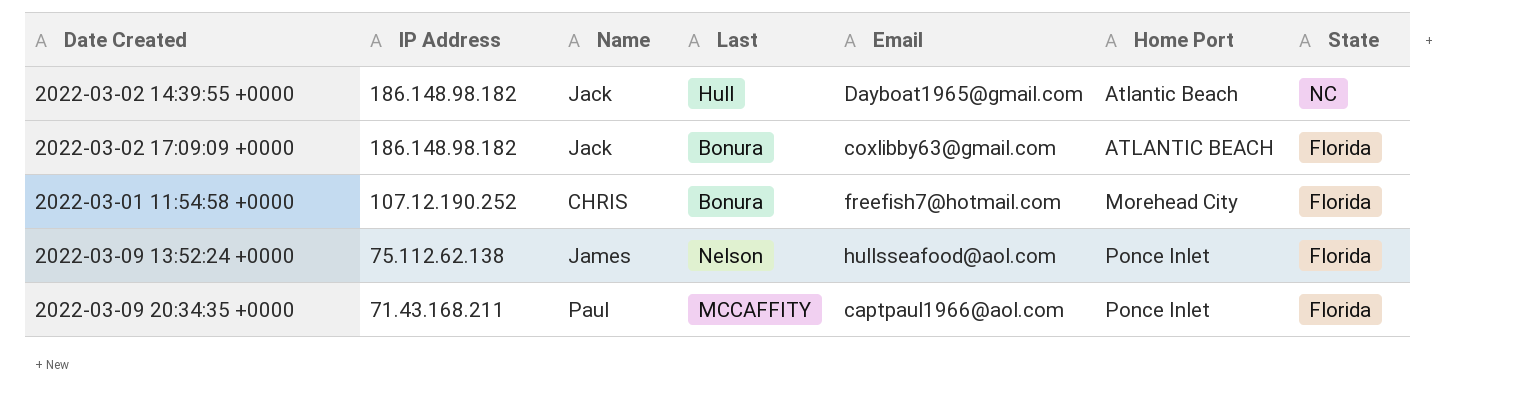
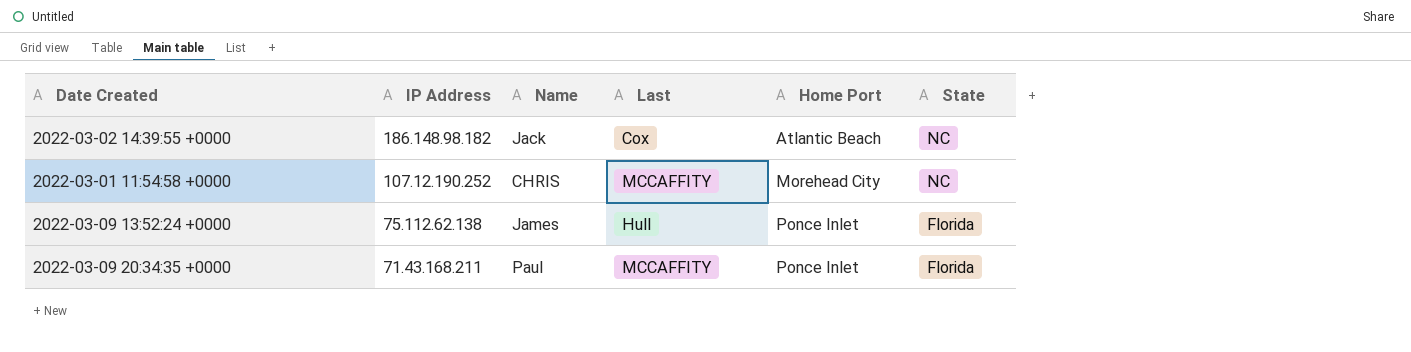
column Email | position: 5 -> none
row 2022-03-02 17:09:09 +0000: 186.148.98.182 | Jack | Bonura | coxlibby63@gmail.com | ATLANTIC BEACH | Florida -> none
2022-03-02 14:39:55 +0000 | Last: Hull -> Cox
2022-03-01 11:54:58 +0000 | Last: Bonura -> MCCAFFITY
2022-03-01 11:54:58 +0000 | State: Florida -> NC
2022-03-09 13:52:24 +0000 | Last: Nelson -> Hull

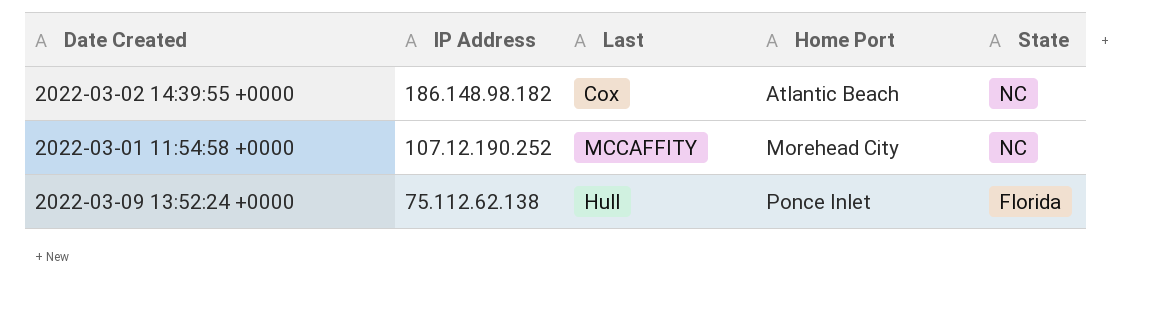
column Name | position: 3 -> none
row 2022-03-09 20:34:35 +0000: 71.43.168.211 | Paul | MCCAFFITY | Ponce Inlet | Florida -> none

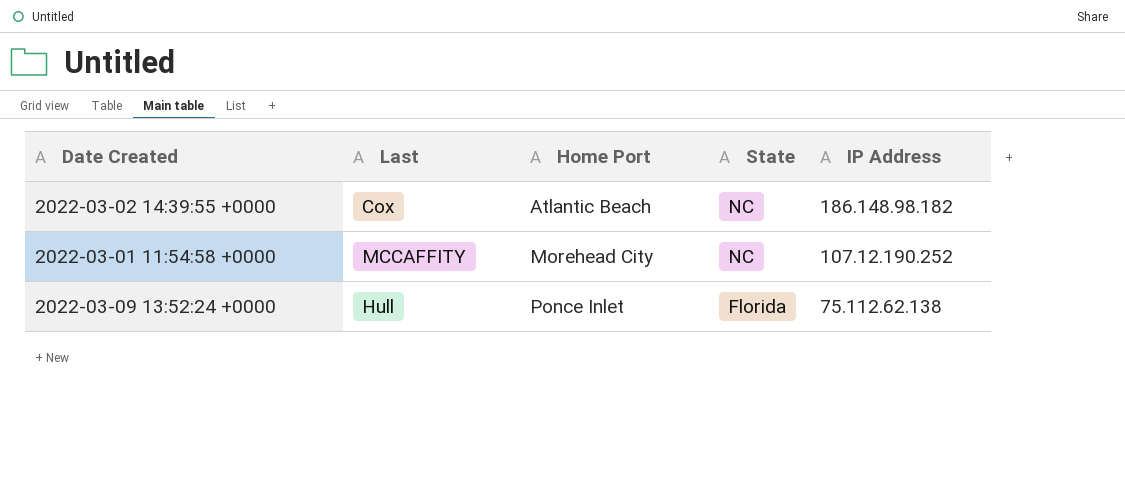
column IP Address | position: 2 -> 5

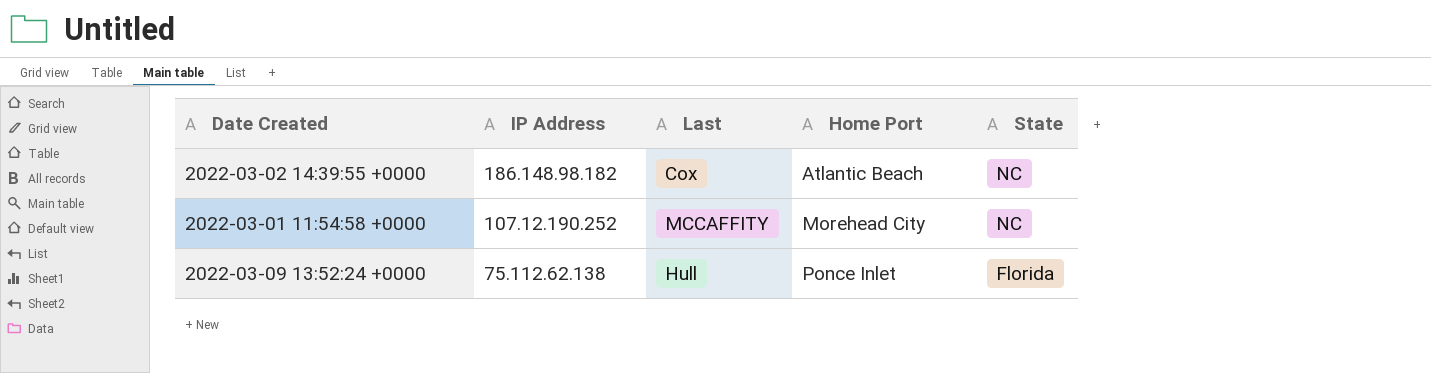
column IP Address | position: 5 -> 2

